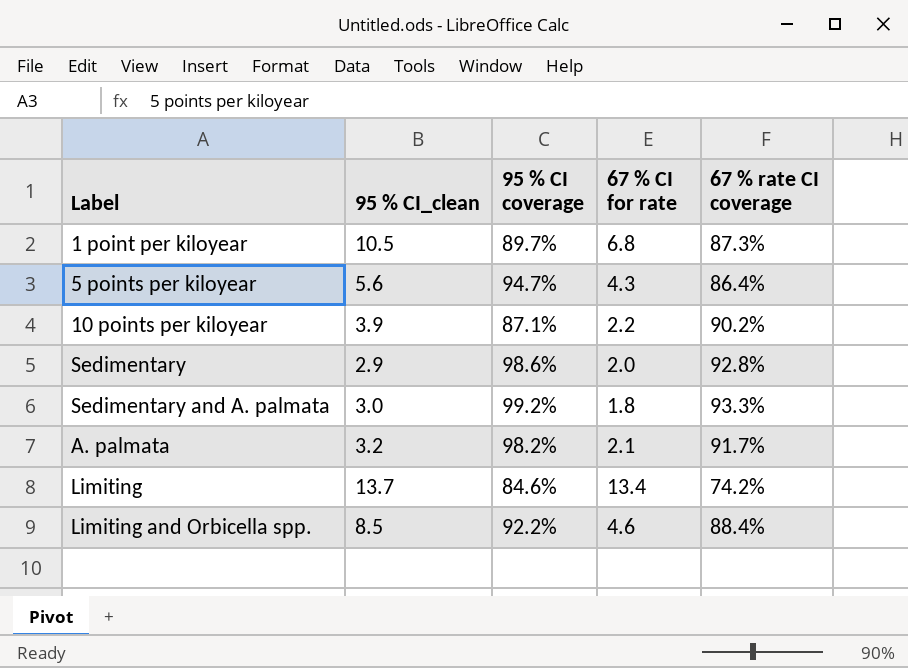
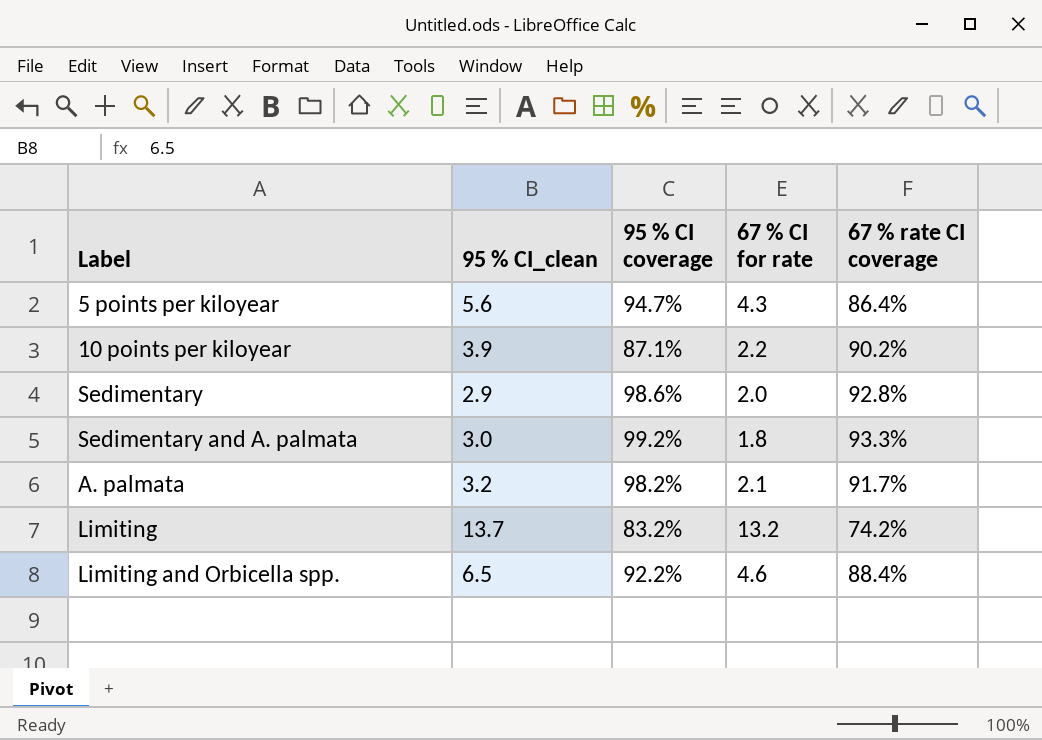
row 1 point per kiloyear: 10.5 | 89.7% | 6.8 | 87.3% -> none
Limiting | 95 % CI coverage: 84.6% -> 83.2%
Limiting | 67 % CI for rate: 13.4 -> 13.2
Limiting and Orbicella spp. | 95 % CI_clean: 8.5 -> 6.5

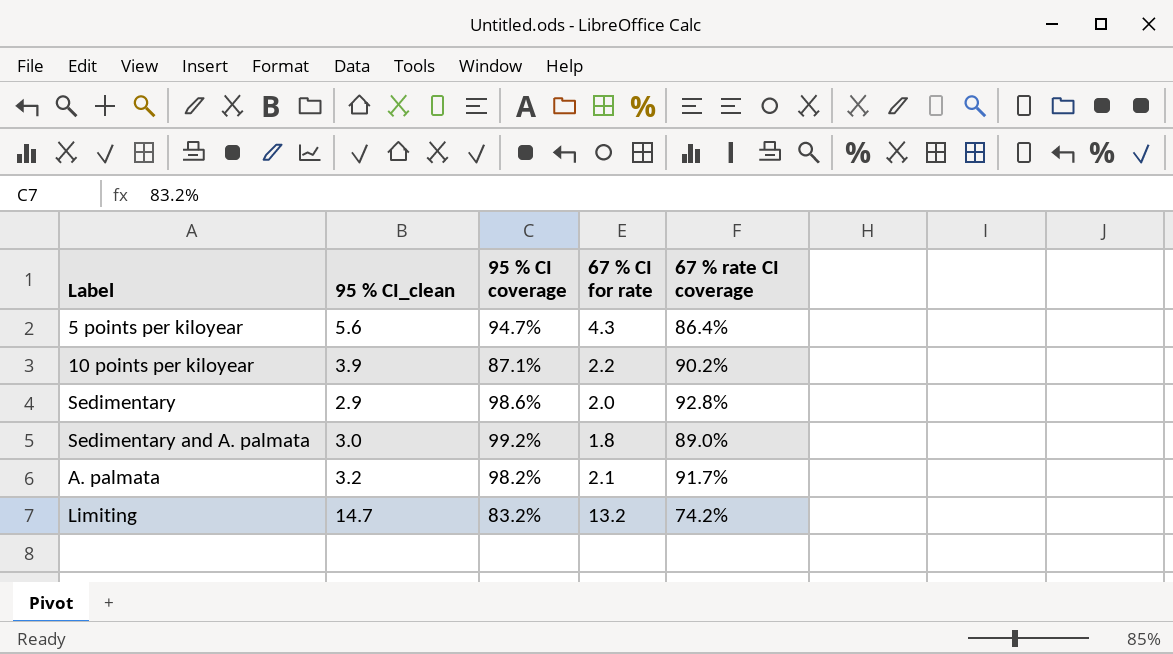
row Limiting and Orbicella spp.: 6.5 | 92.2% | 4.6 | 88.4% -> none
Sedimentary and A. palmata | 67 % rate CI coverage: 93.3% -> 89.0%
Limiting | 95 % CI_clean: 13.7 -> 14.7

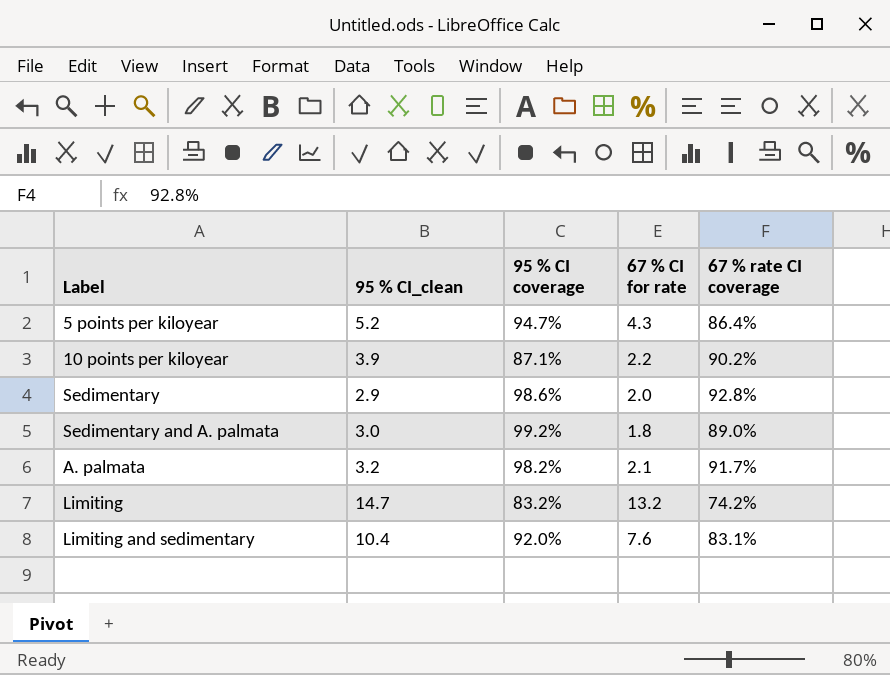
5 points per kiloyear | 95 % CI_clean: 5.6 -> 5.2
row Limiting and sedimentary: none -> 10.4 | 92.0% | 7.6 | 83.1%

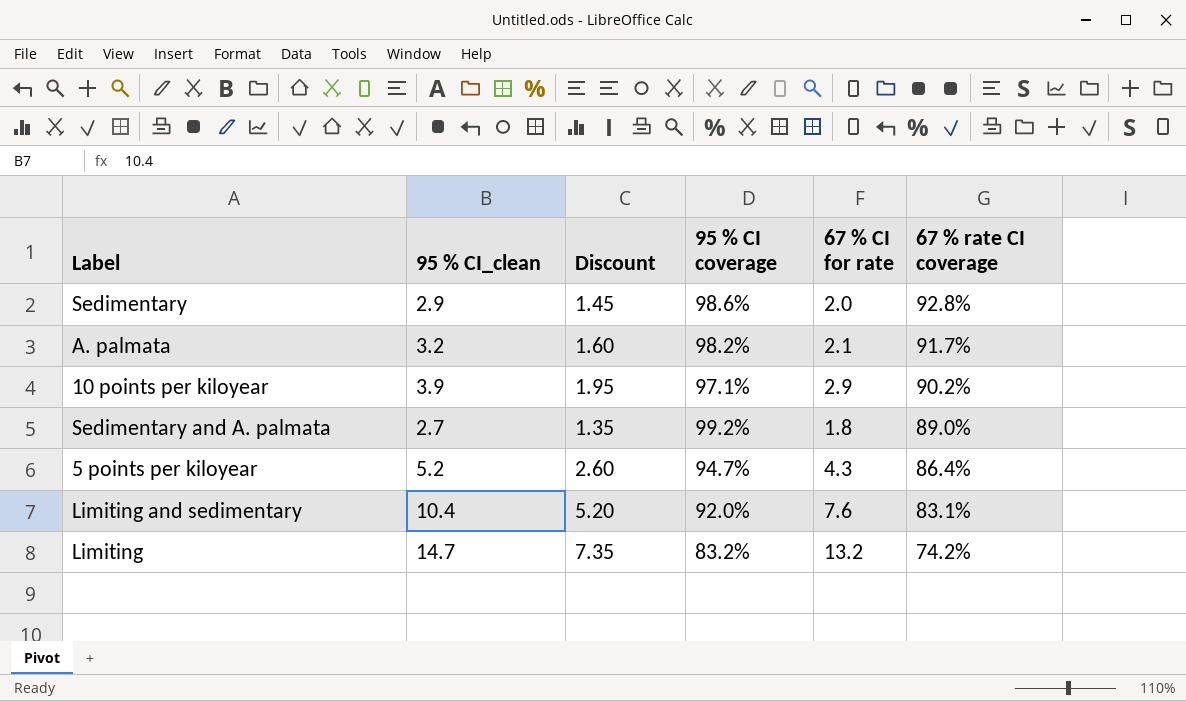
row order: none -> 67 % rate CI coverage descending
column Discount | formula: none -> [95 % CI_clean] * 0.5
10 points per kiloyear | 95 % CI coverage: 87.1% -> 97.1%
10 points per kiloyear | 67 % CI for rate: 2.2 -> 2.9
Sedimentary and A. palmata | 95 % CI_clean: 3.0 -> 2.7

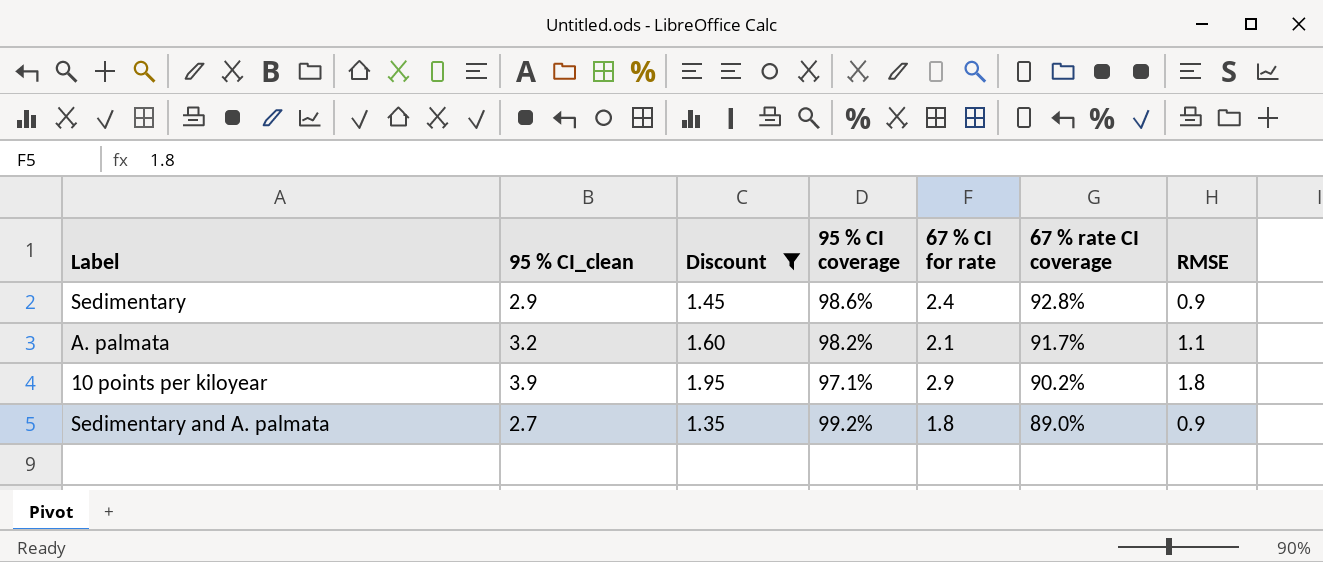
filter: none -> Discount <= 1.95
column RMSE | position: none -> 7
Sedimentary | 67 % CI for rate: 2.0 -> 2.4

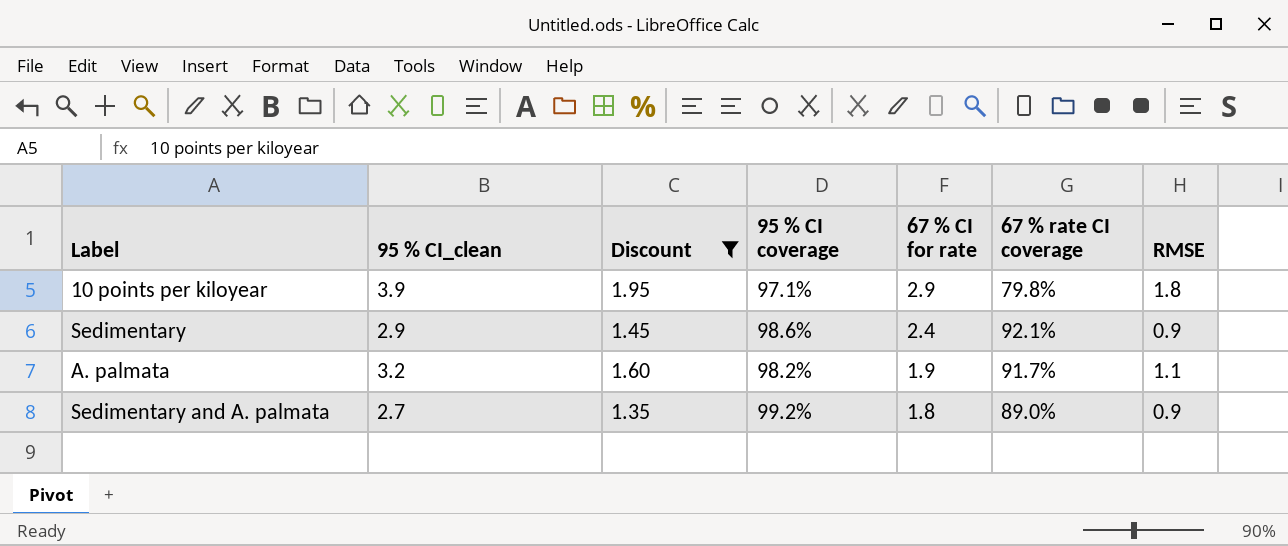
row order: 67 % rate CI coverage descending -> 67 % CI for rate descending
10 points per kiloyear | 67 % rate CI coverage: 90.2% -> 79.8%
Sedimentary | 67 % rate CI coverage: 92.8% -> 92.1%
A. palmata | 67 % CI for rate: 2.1 -> 1.9

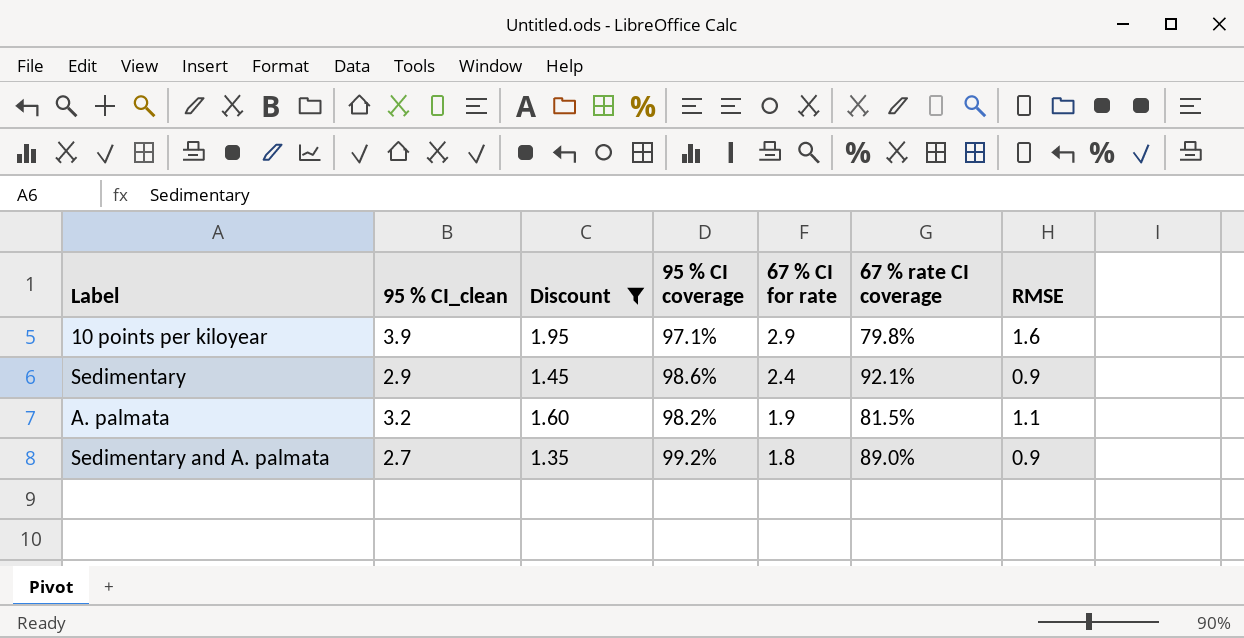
10 points per kiloyear | RMSE: 1.8 -> 1.6
A. palmata | 67 % rate CI coverage: 91.7% -> 81.5%

